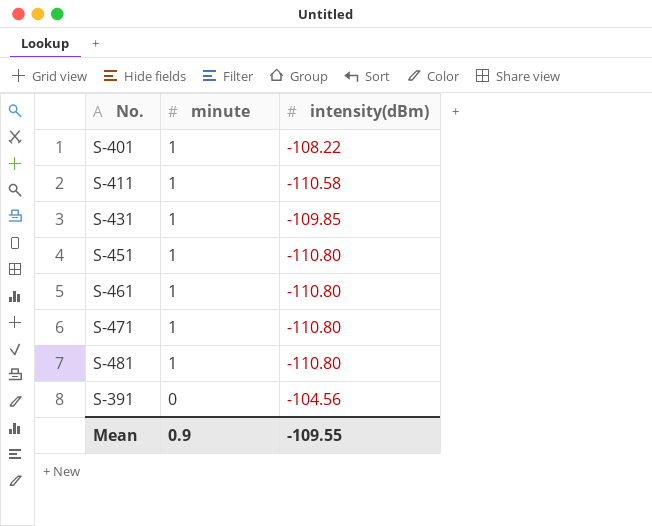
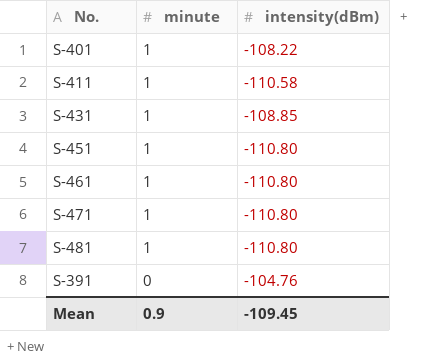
S-431 | intensity(dBm): -109.85 -> -108.85
S-391 | intensity(dBm): -104.56 -> -104.76
Mean | intensity(dBm): -109.55 -> -109.45

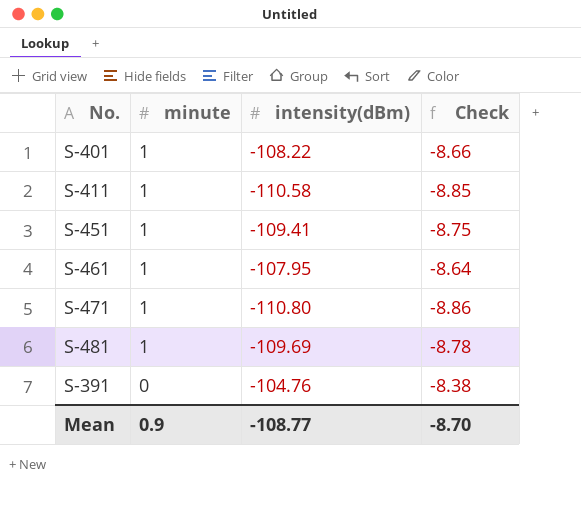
column Check | formula: none -> [intensity(dBm)] * 0.08
row S-431: 1 | -108.85 -> none
S-451 | intensity(dBm): -110.80 -> -109.41
S-461 | intensity(dBm): -110.80 -> -107.95
S-481 | intensity(dBm): -110.80 -> -109.69
Mean | intensity(dBm): -109.45 -> -108.77

